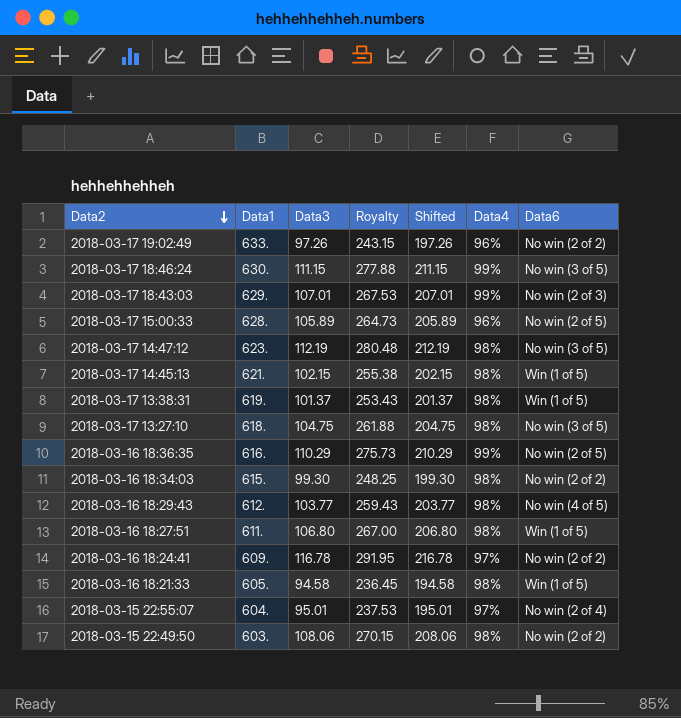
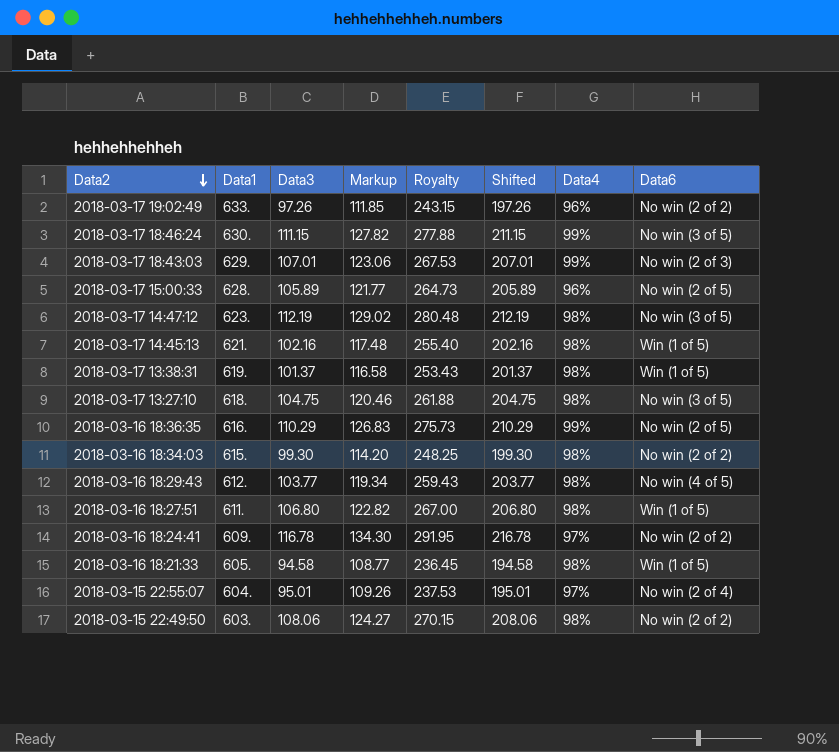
column Markup | formula: none -> [Data3] * 1.15
2018-03-17 14:45:13 | Data3: 102.15 -> 102.16
2018-03-17 14:45:13 | Royalty: 255.38 -> 255.40
2018-03-17 14:45:13 | Shifted: 202.15 -> 202.16

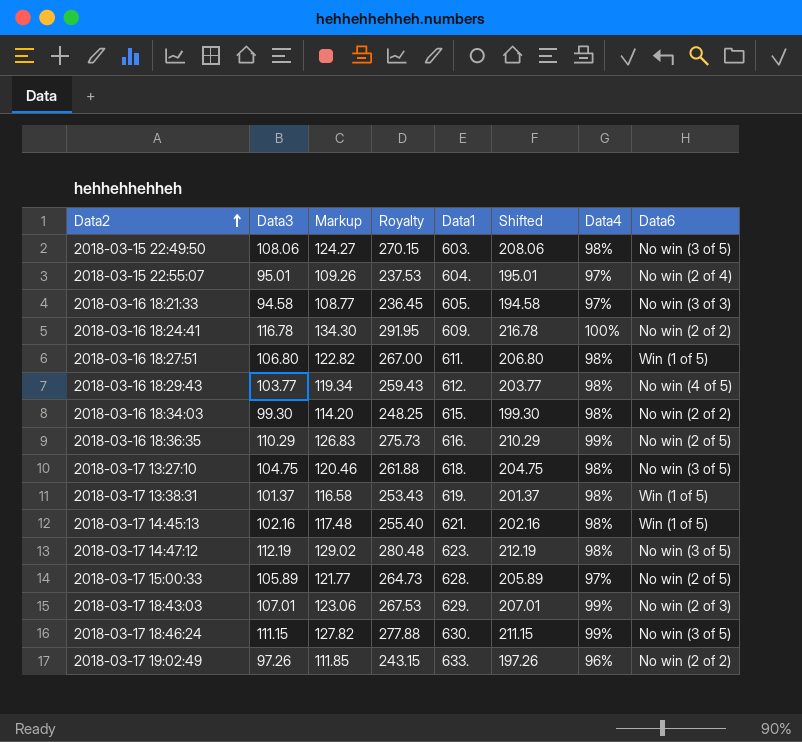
row order: Data2 descending -> Data2 ascending
column Data1 | position: 2 -> 5
2018-03-15 22:49:50 | Data6: No win (2 of 2) -> No win (3 of 5)
2018-03-16 18:21:33 | Data4: 98% -> 97%
2018-03-16 18:21:33 | Data6: Win (1 of 5) -> No win (3 of 3)
2018-03-16 18:24:41 | Data4: 97% -> 100%
2018-03-17 15:00:33 | Data4: 96% -> 97%

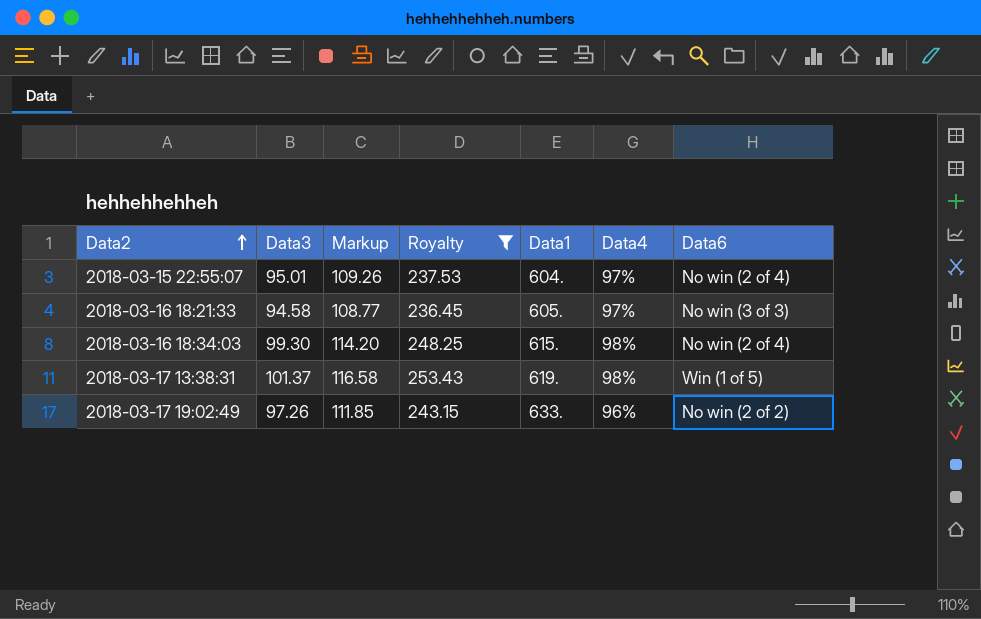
filter: none -> Royalty <= 253.43
column Shifted | formula: [Data3] + 100 -> none
2018-03-16 18:34:03 | Data6: No win (2 of 2) -> No win (2 of 4)

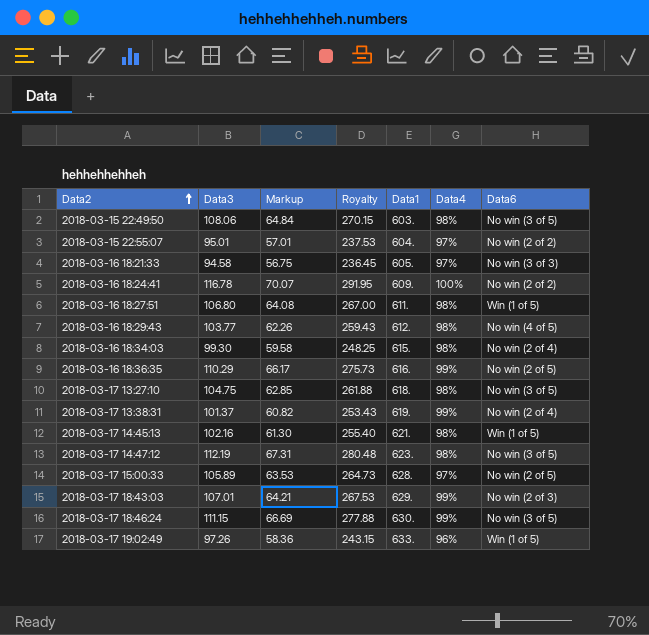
filter: Royalty <= 253.43 -> none
column Markup | formula: [Data3] * 1.15 -> [Data3] * 0.6
2018-03-15 22:55:07 | Data6: No win (2 of 4) -> No win (2 of 2)
2018-03-17 13:38:31 | Data4: 98% -> 99%
2018-03-17 13:38:31 | Data6: Win (1 of 5) -> No win (2 of 4)
2018-03-17 19:02:49 | Data6: No win (2 of 2) -> Win (1 of 5)

